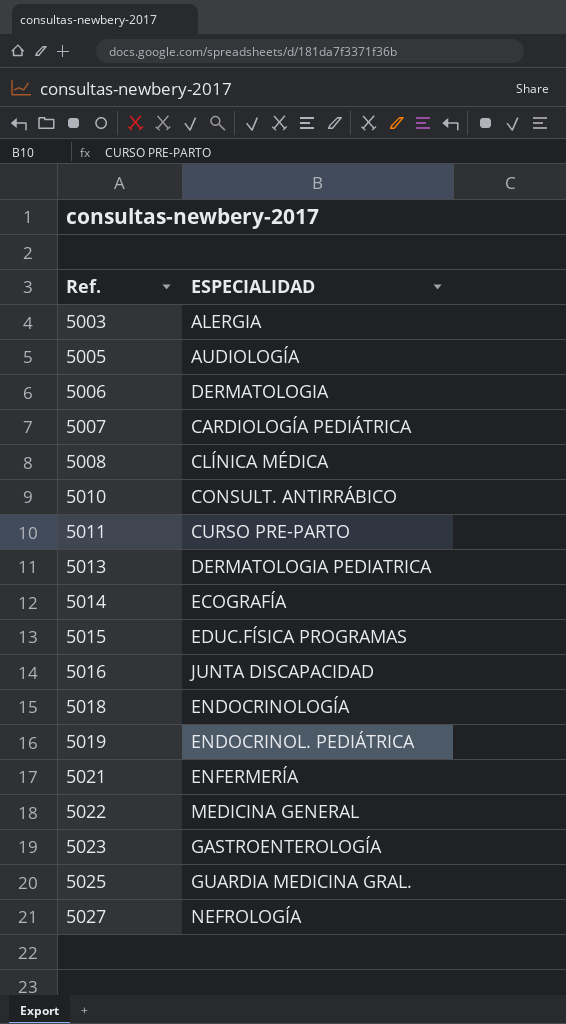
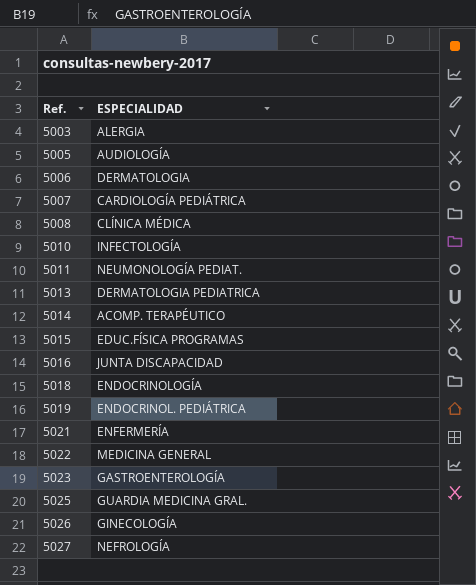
5010 | ESPECIALIDAD: CONSULT. ANTIRRÁBICO -> INFECTOLOGÍA
5011 | ESPECIALIDAD: CURSO PRE-PARTO -> NEUMONOLOGÍA PEDIAT.
5014 | ESPECIALIDAD: ECOGRAFÍA -> ACOMP. TERAPÉUTICO
row 5026: none -> GINECOLOGÍA

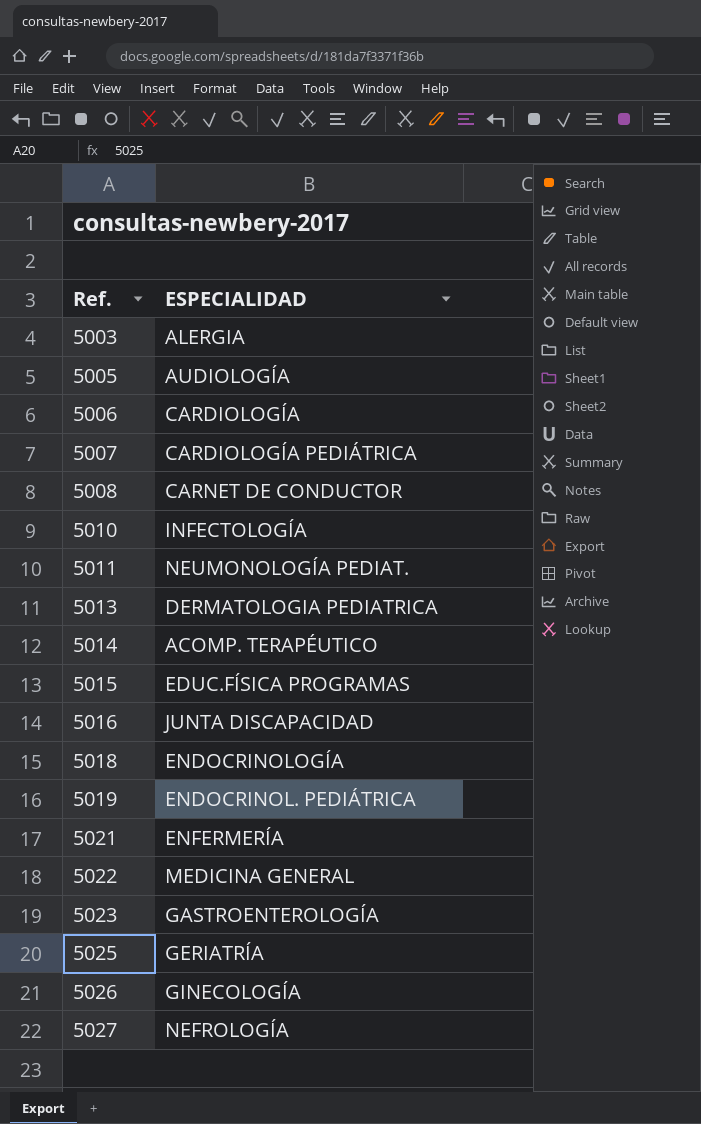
5006 | ESPECIALIDAD: DERMATOLOGIA -> CARDIOLOGÍA
5008 | ESPECIALIDAD: CLÍNICA MÉDICA -> CARNET DE CONDUCTOR
5025 | ESPECIALIDAD: GUARDIA MEDICINA GRAL. -> GERIATRÍA

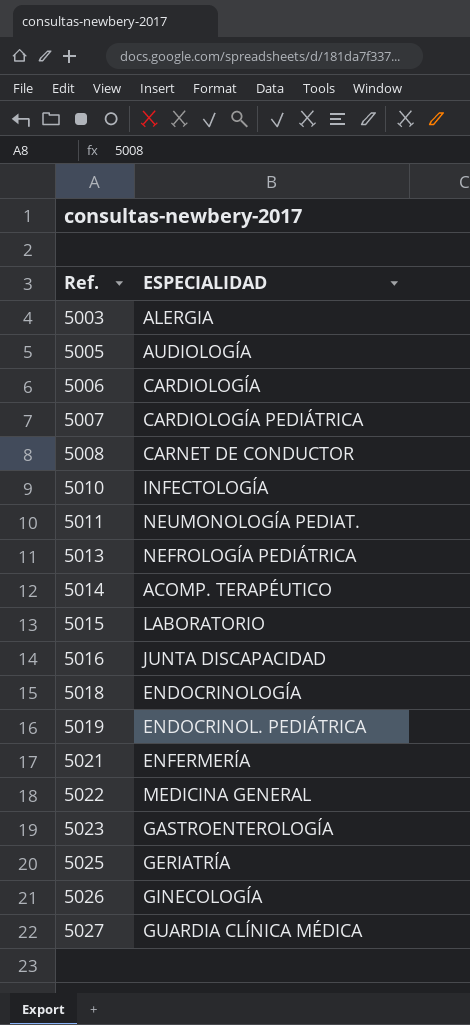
5013 | ESPECIALIDAD: DERMATOLOGIA PEDIATRICA -> NEFROLOGÍA PEDIÁTRICA
5015 | ESPECIALIDAD: EDUC.FÍSICA PROGRAMAS -> LABORATORIO
5027 | ESPECIALIDAD: NEFROLOGÍA -> GUARDIA CLÍNICA MÉDICA

